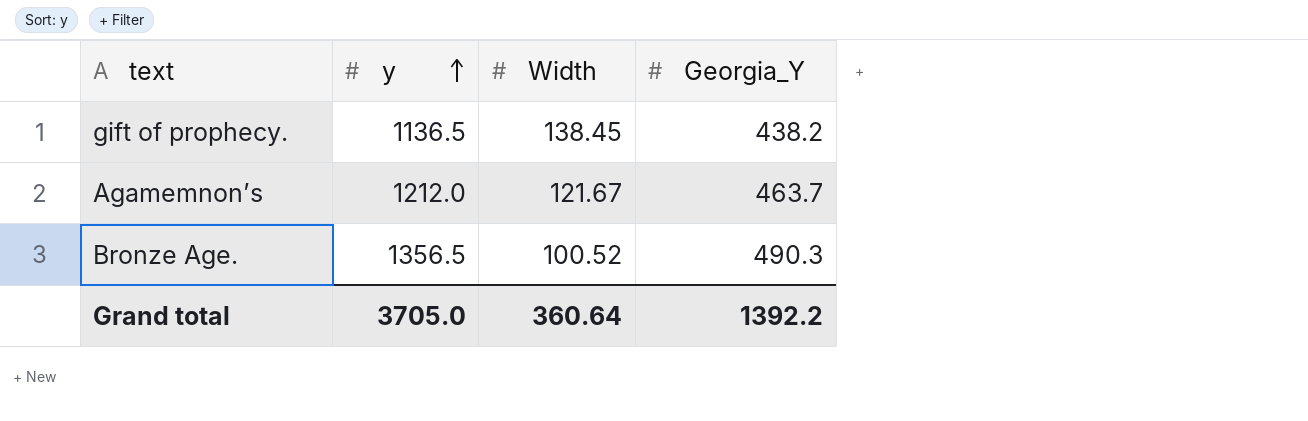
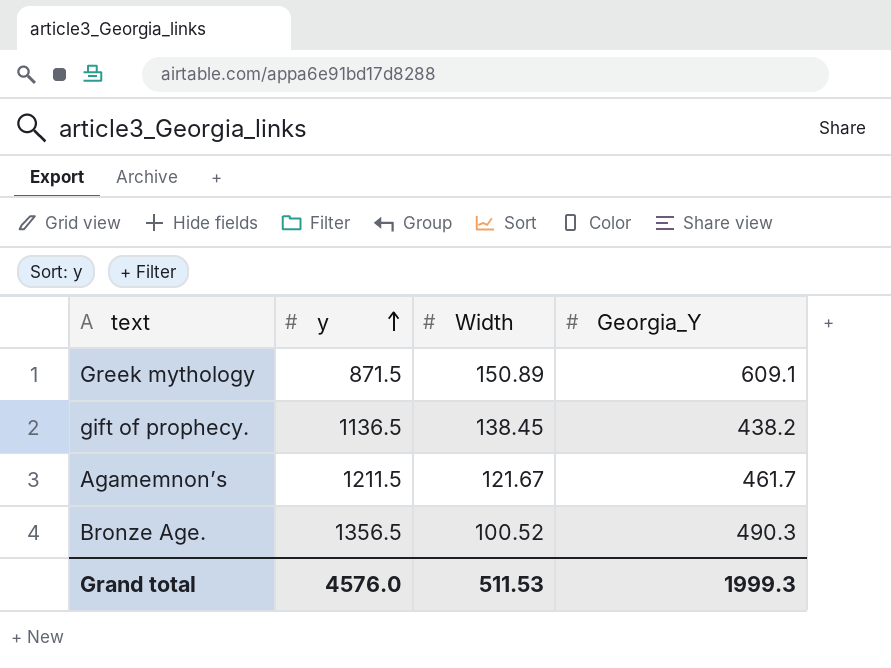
row Greek mythology: none -> 871.5 | 150.89 | 609.1
Agamemnon’s | y: 1212.0 -> 1211.5
Agamemnon’s | Georgia_Y: 463.7 -> 461.7
Grand total | y: 3705.0 -> 4576.0
Grand total | Width: 360.64 -> 511.53
Grand total | Georgia_Y: 1392.2 -> 1999.3

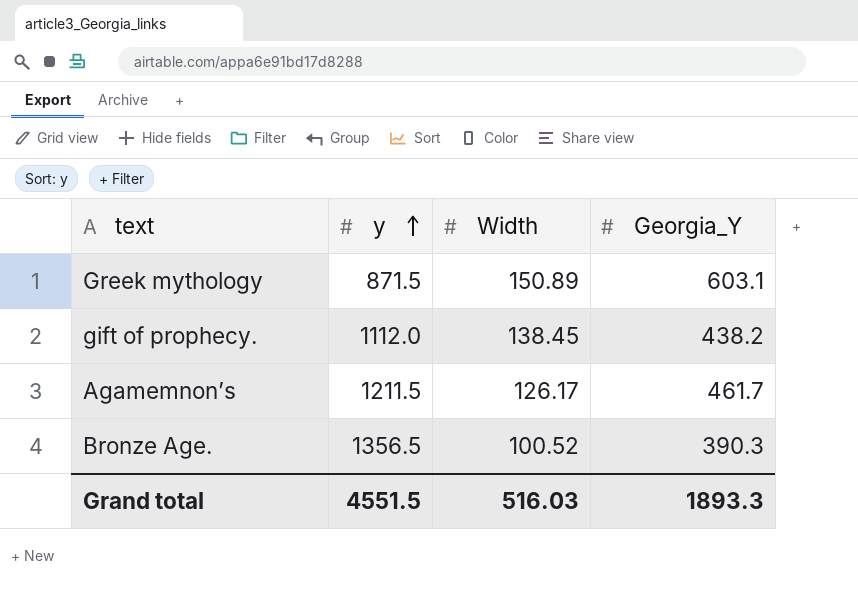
Greek mythology | Georgia_Y: 609.1 -> 603.1
gift of prophecy. | y: 1136.5 -> 1112.0
Agamemnon’s | Width: 121.67 -> 126.17
Bronze Age. | Georgia_Y: 490.3 -> 390.3
Grand total | y: 4576.0 -> 4551.5
Grand total | Width: 511.53 -> 516.03
Grand total | Georgia_Y: 1999.3 -> 1893.3

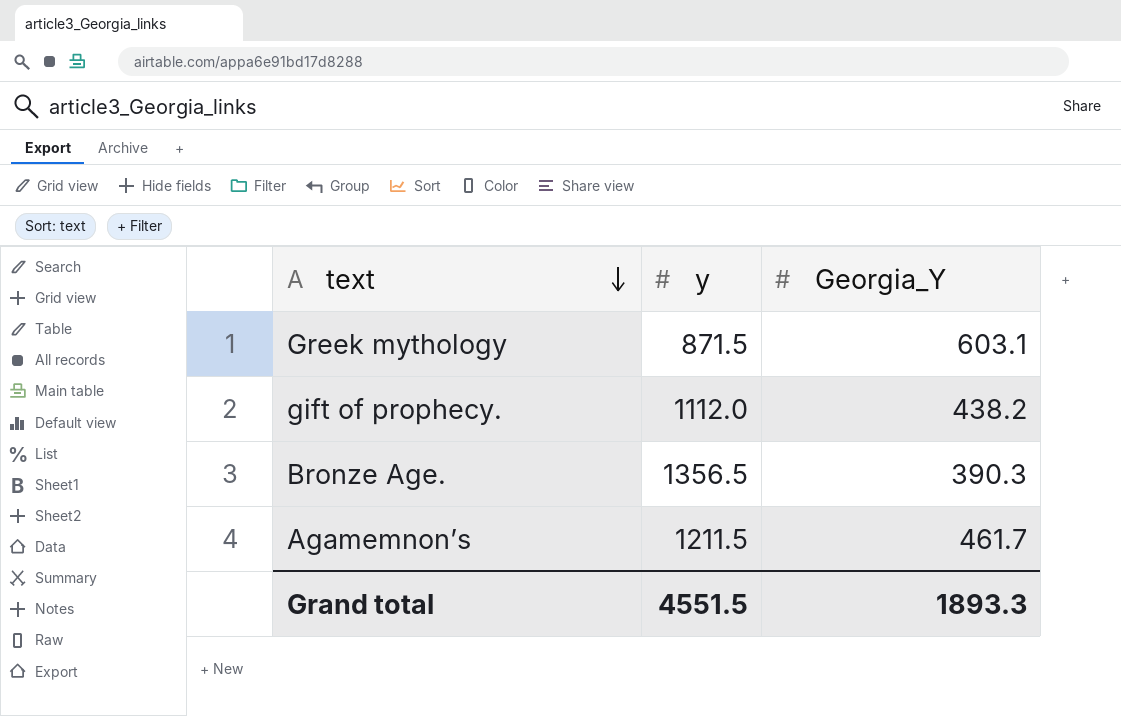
row order: y ascending -> text descending
column Width | position: 3 -> none

